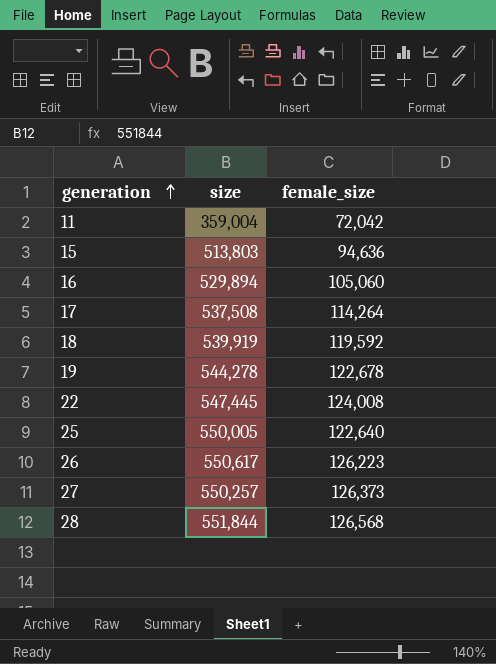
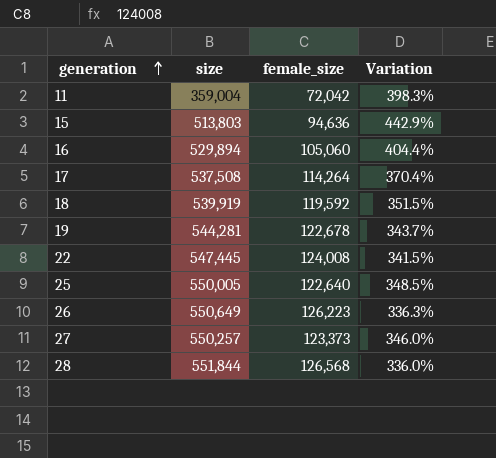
column Variation | formula: none -> ([size] - [female_size]) / [female_size]
19 | size: 544,278 -> 544,281
26 | size: 550,617 -> 550,649
27 | female_size: 126,373 -> 123,373

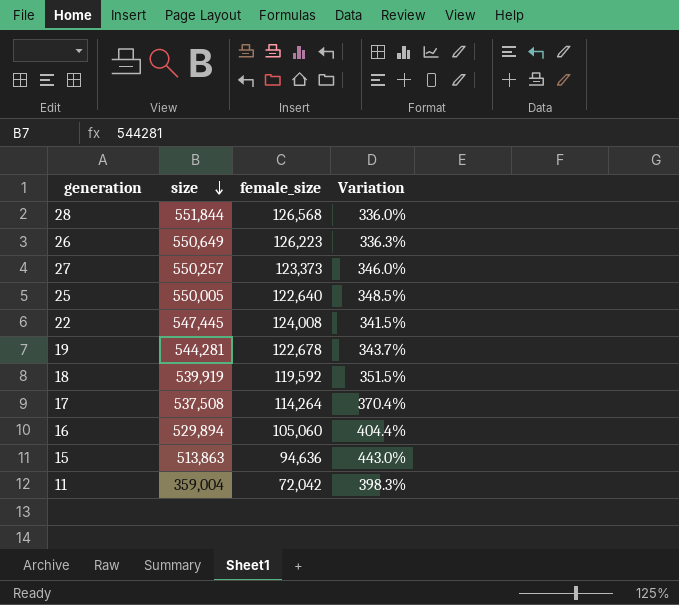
row order: generation ascending -> size descending
15 | size: 513,803 -> 513,863
15 | Variation: 442.9% -> 443.0%

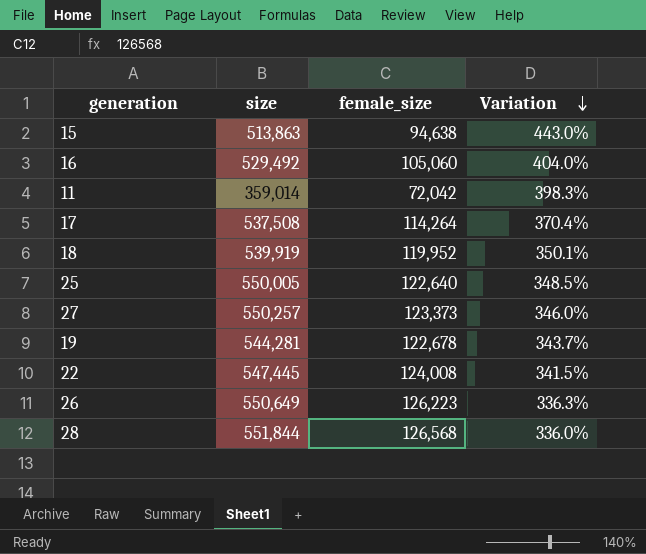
row order: size descending -> Variation descending
15 | female_size: 94,636 -> 94,638
16 | size: 529,894 -> 529,492
16 | Variation: 404.4% -> 404.0%
11 | size: 359,004 -> 359,014
18 | female_size: 119,592 -> 119,952
18 | Variation: 351.5% -> 350.1%

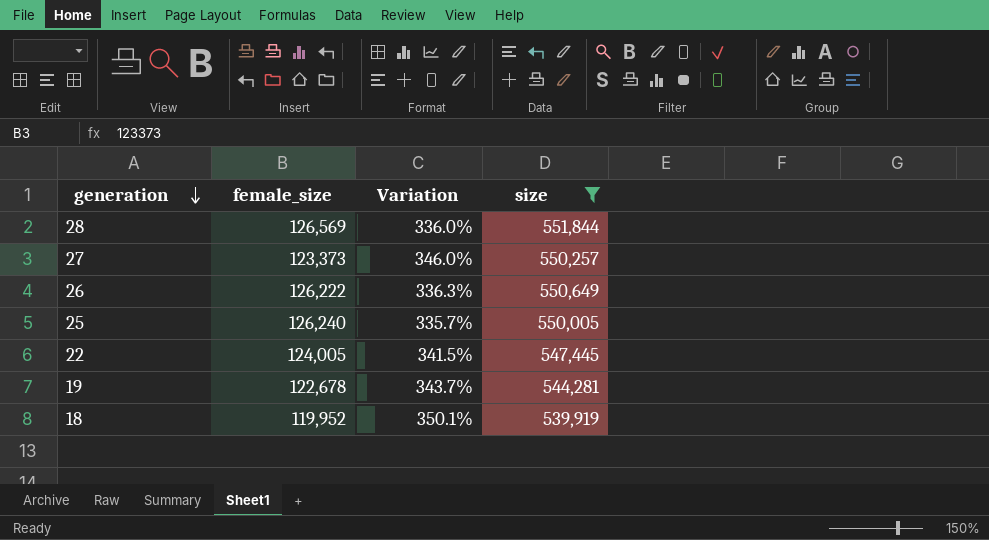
filter: none -> size >= 539,919
row order: Variation descending -> generation descending
column size | position: 2 -> 4
28 | female_size: 126,568 -> 126,569
26 | female_size: 126,223 -> 126,222
25 | female_size: 122,640 -> 126,240
25 | Variation: 348.5% -> 335.7%
22 | female_size: 124,008 -> 124,005

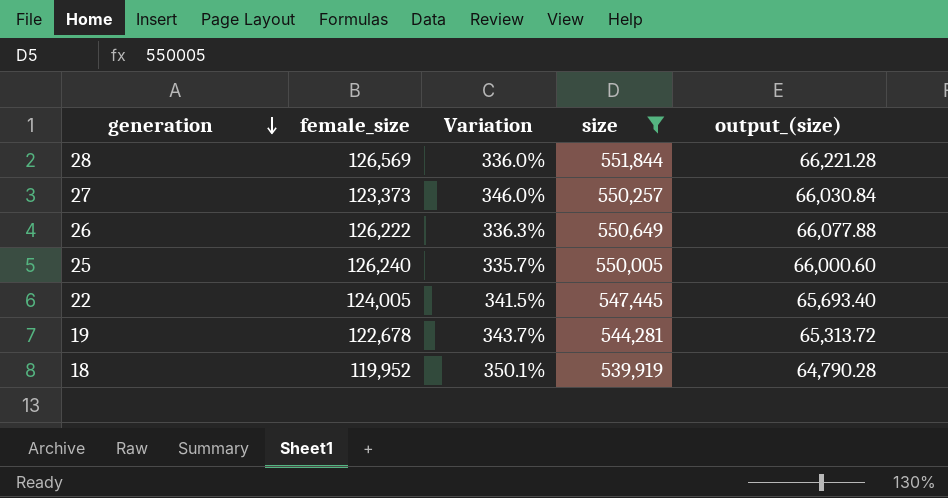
column output_(size) | formula: none -> [size] * 0.12

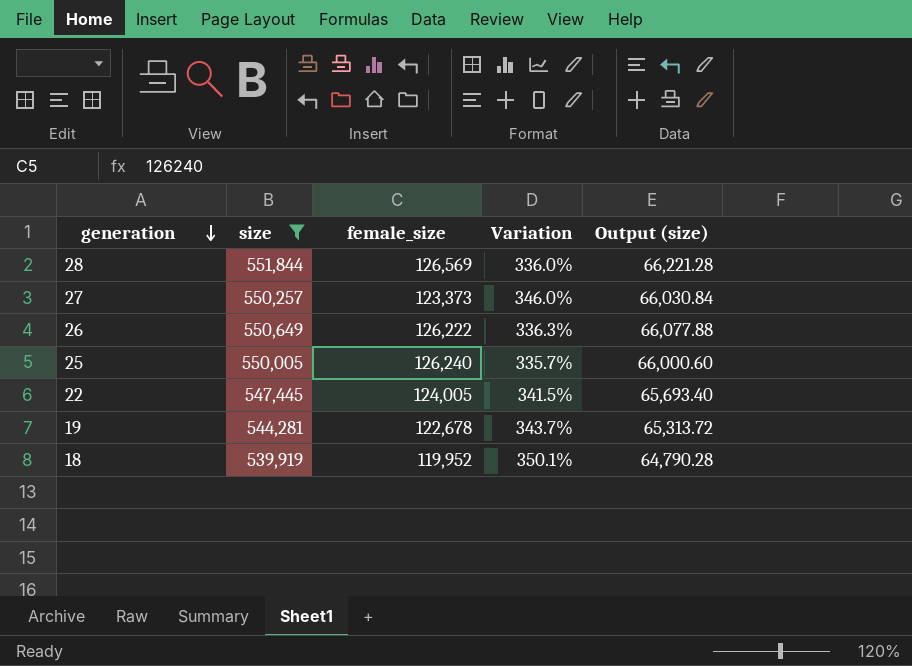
column size | position: 4 -> 2
column name: output_(size) -> Output (size)

